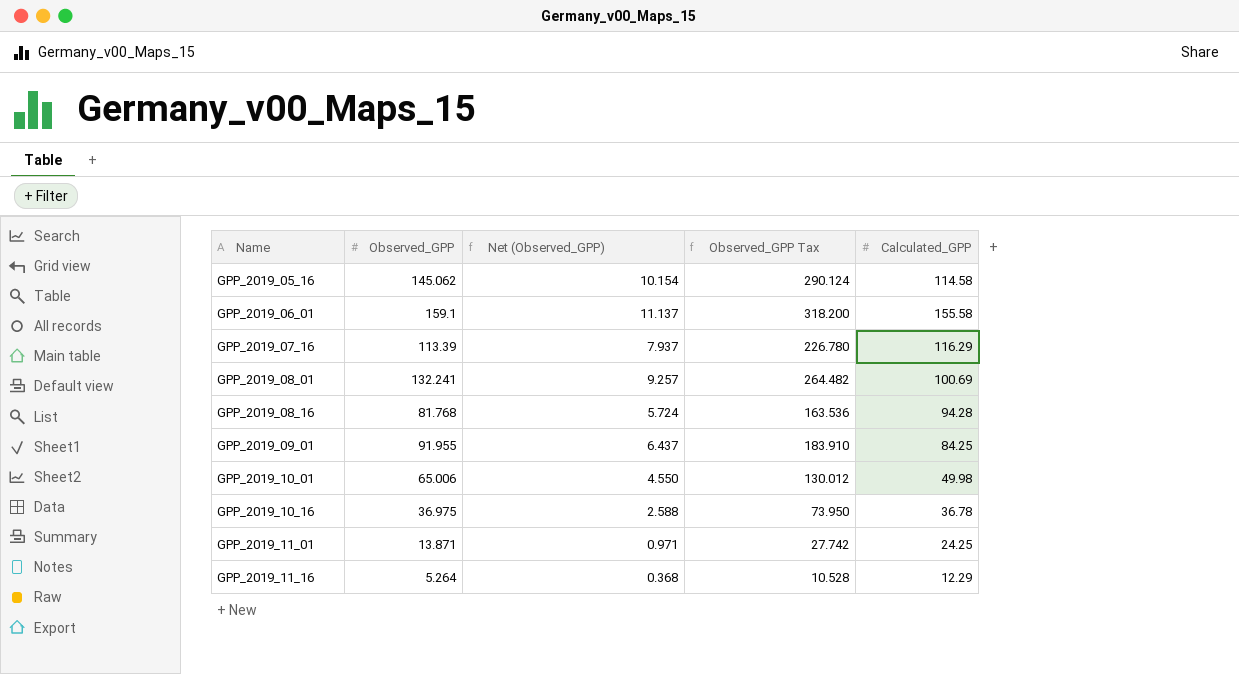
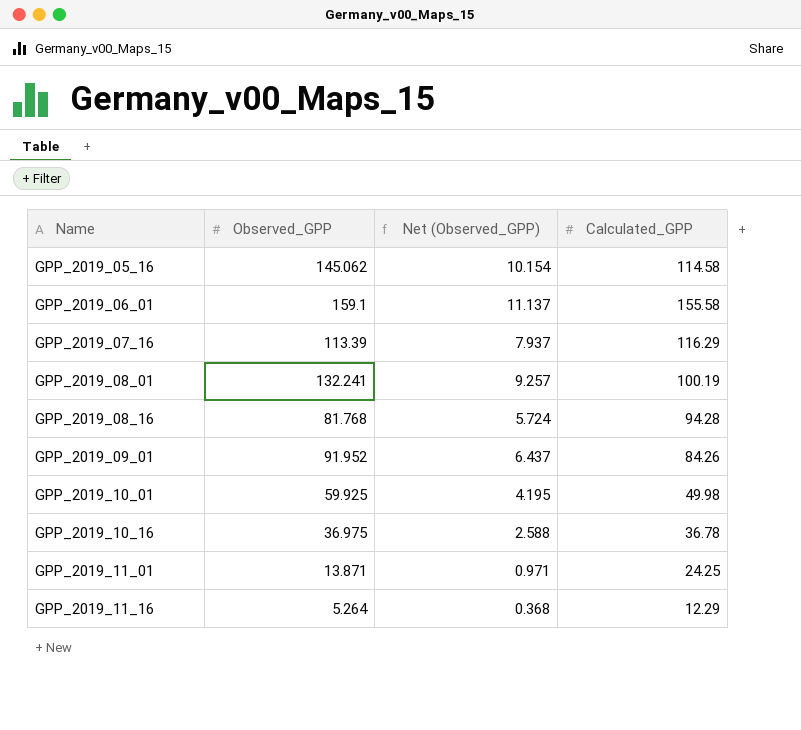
column Observed_GPP Tax | formula: [Observed_GPP] * 2 -> none
GPP_2019_08_01 | Calculated_GPP: 100.69 -> 100.19
GPP_2019_09_01 | Observed_GPP: 91.955 -> 91.952
GPP_2019_09_01 | Calculated_GPP: 84.25 -> 84.26
GPP_2019_10_01 | Observed_GPP: 65.006 -> 59.925
GPP_2019_10_01 | Net (Observed_GPP): 4.550 -> 4.195

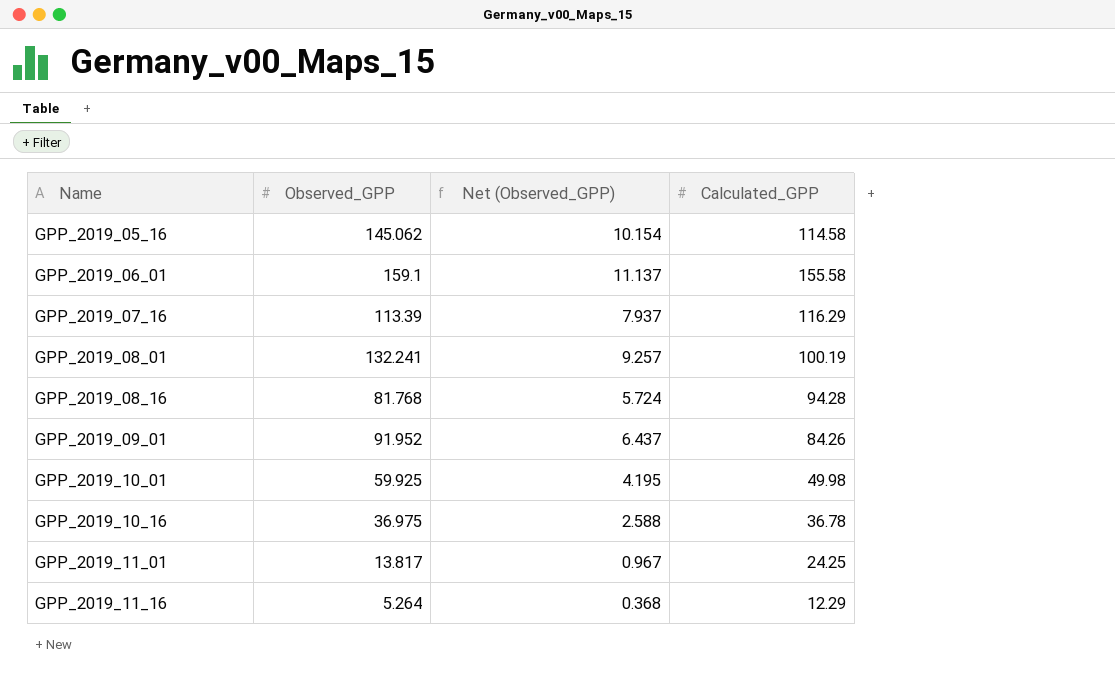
GPP_2019_11_01 | Observed_GPP: 13.871 -> 13.817
GPP_2019_11_01 | Net (Observed_GPP): 0.971 -> 0.967

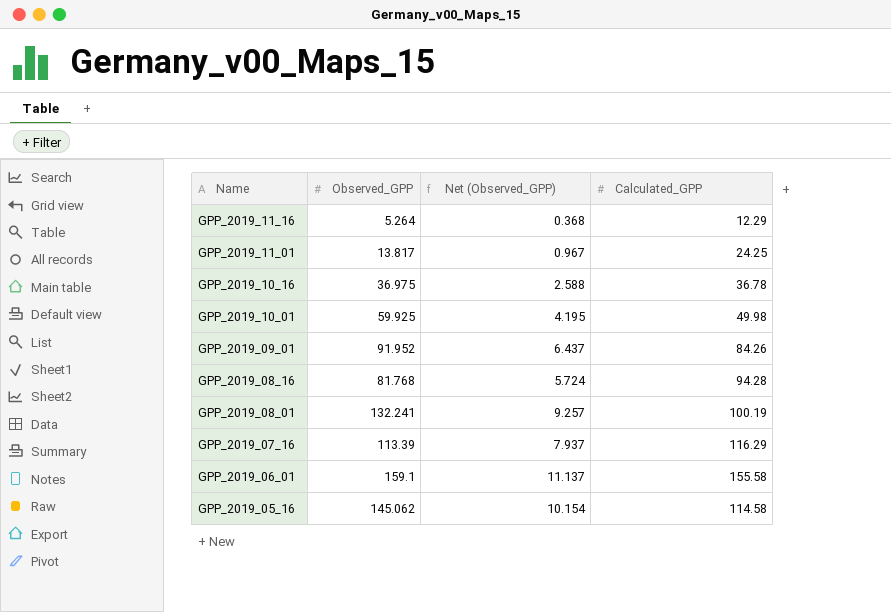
row order: Name ascending -> Name descending

